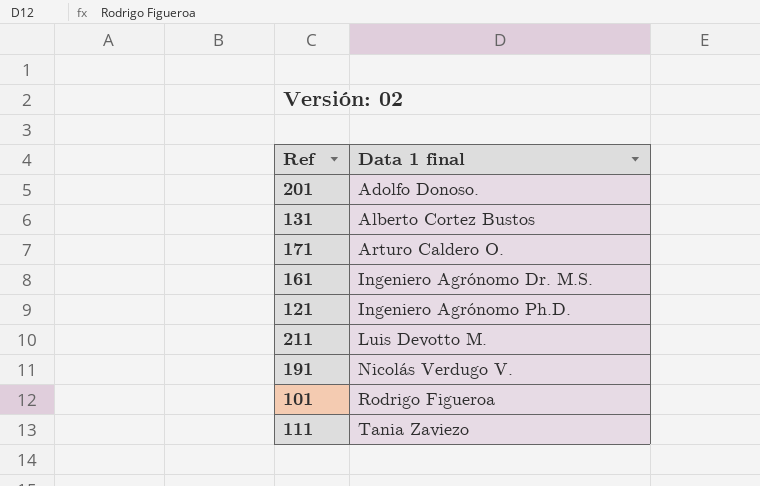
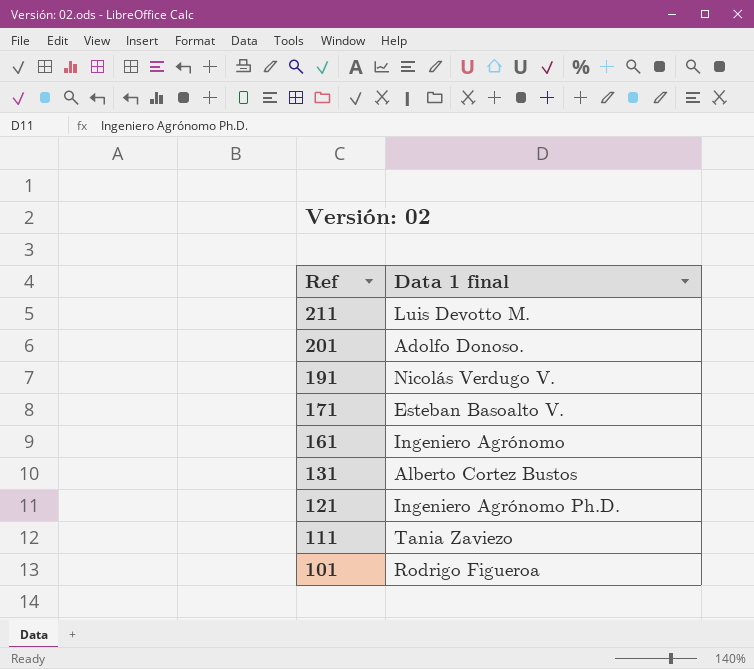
row order: Data 1 final ascending -> Ref descending
171 | Data 1 final: Arturo Caldero O. -> Esteban Basoalto V.
161 | Data 1 final: Ingeniero Agrónomo Dr. M.S. -> Ingeniero Agrónomo

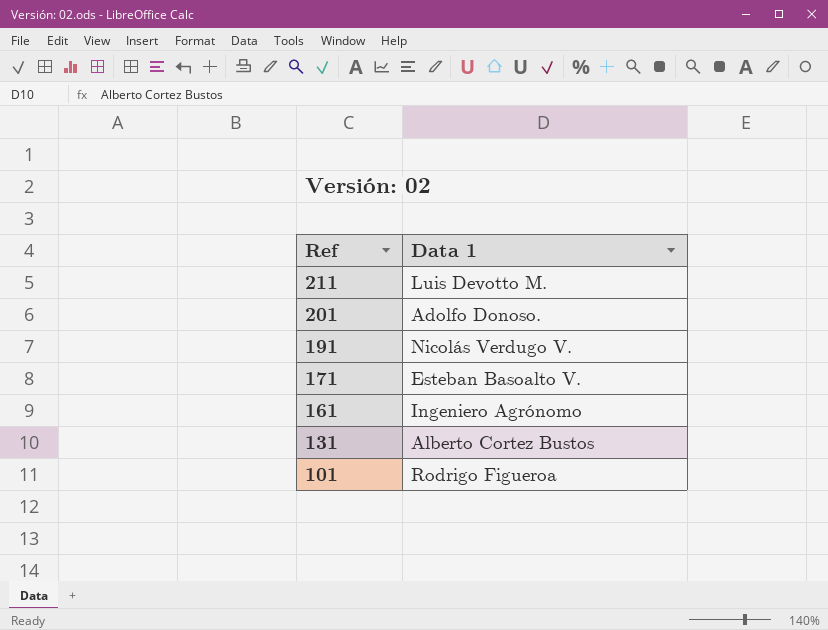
column name: Data 1 final -> Data 1
row 121: Ingeniero Agrónomo Ph.D. -> none
row 111: Tania Zaviezo -> none

